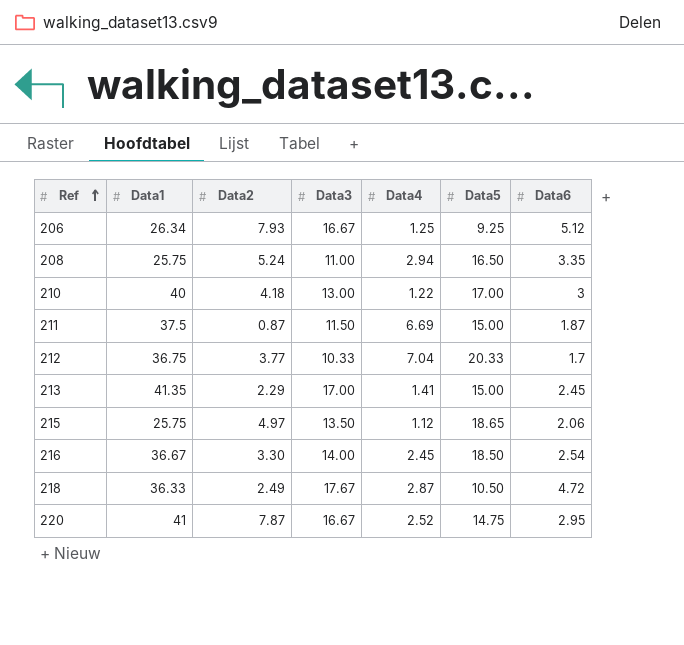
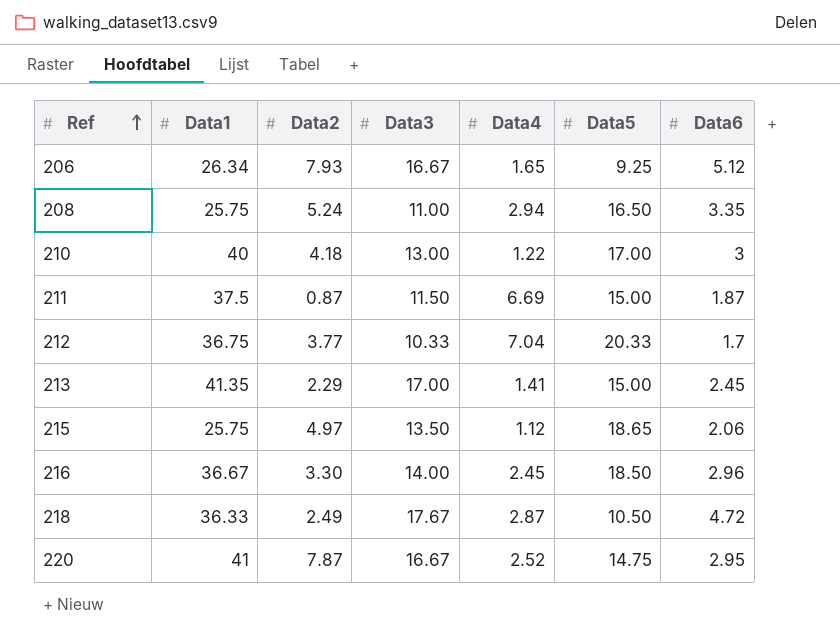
206 | Data4: 1.25 -> 1.65
216 | Data6: 2.54 -> 2.96

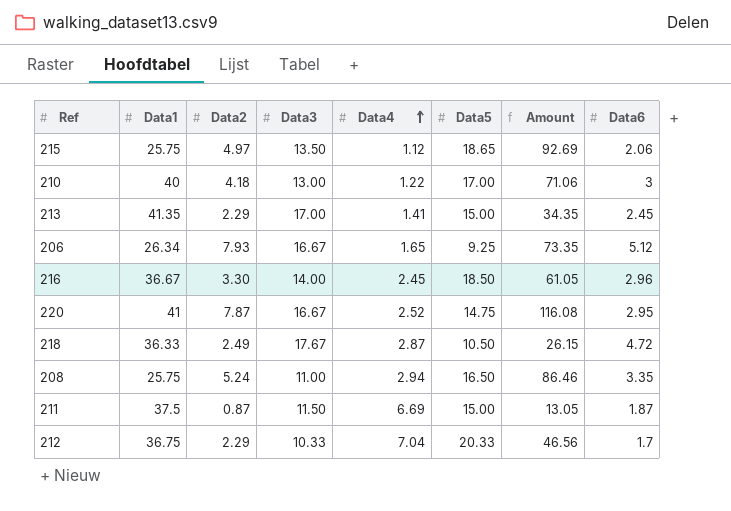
row order: Ref ascending -> Data4 ascending
column Amount | formula: none -> [Data2] * [Data5]
212 | Data2: 3.77 -> 2.29

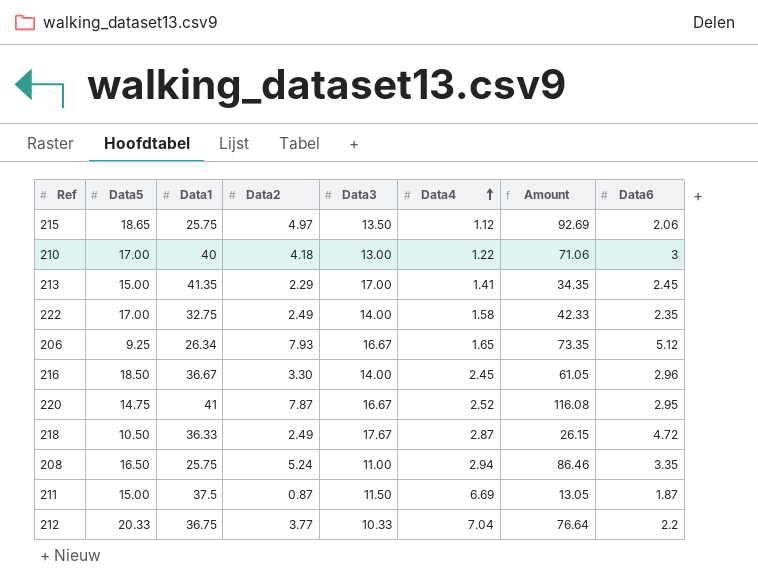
column Data5 | position: 6 -> 2
row 222: none -> 17.00 | 32.75 | 2.49 | 14.00 | 1.58 | 42.33 | 2.35
212 | Data2: 2.29 -> 3.77
212 | Amount: 46.56 -> 76.64
212 | Data6: 1.7 -> 2.2

